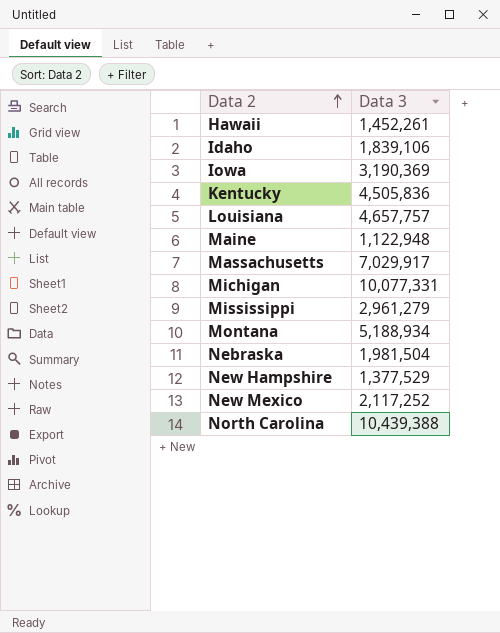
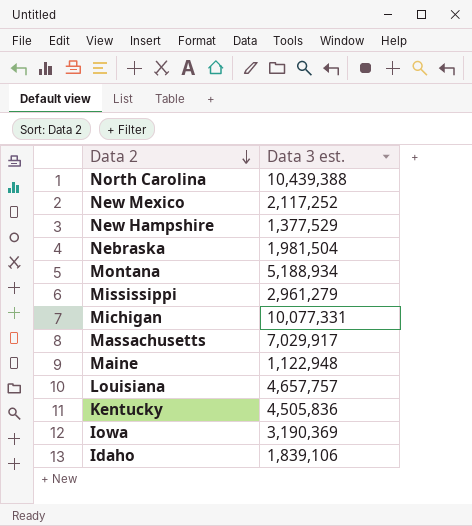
row order: Data 2 ascending -> Data 2 descending
column name: Data 3 -> Data 3 est.
row Hawaii: 1,452,261 -> none

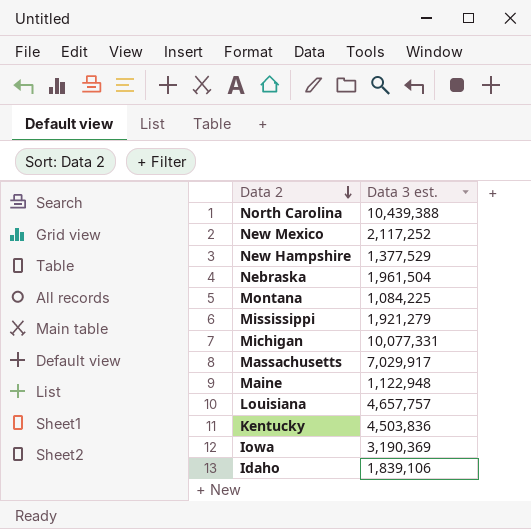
Nebraska | Data 3 est.: 1,981,504 -> 1,961,504
Montana | Data 3 est.: 5,188,934 -> 1,084,225
Mississippi | Data 3 est.: 2,961,279 -> 1,921,279
Kentucky | Data 3 est.: 4,505,836 -> 4,503,836

